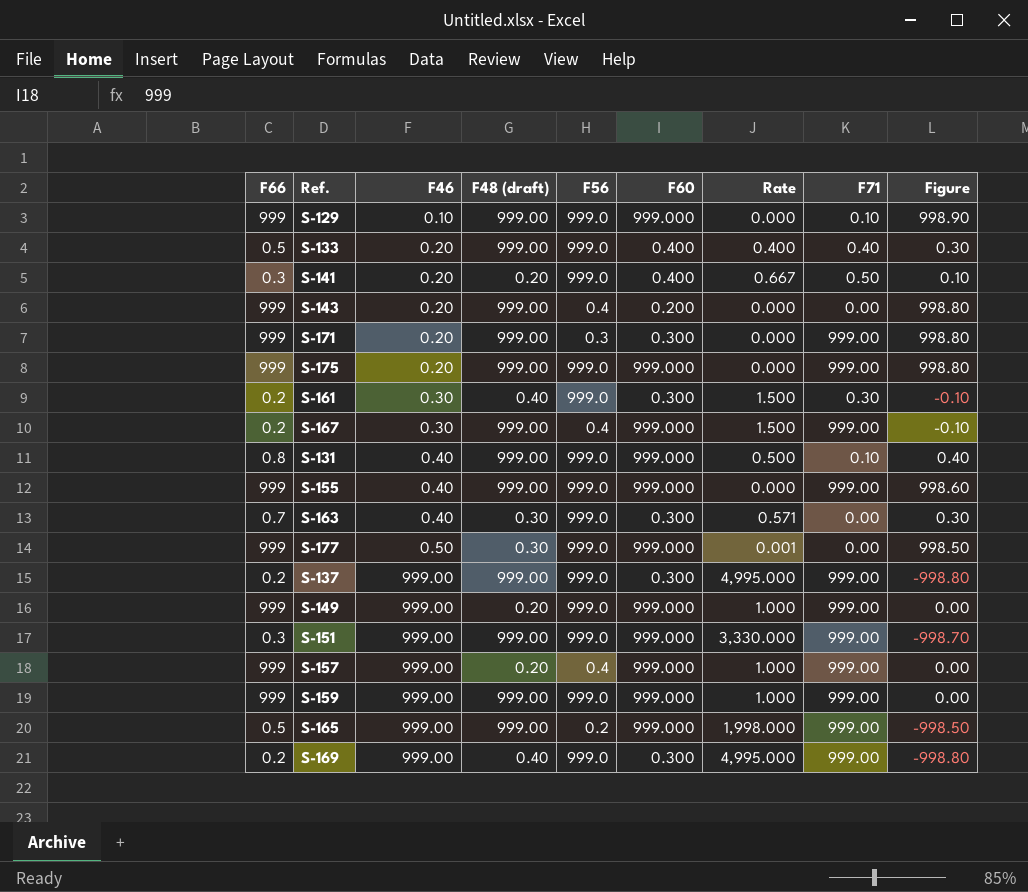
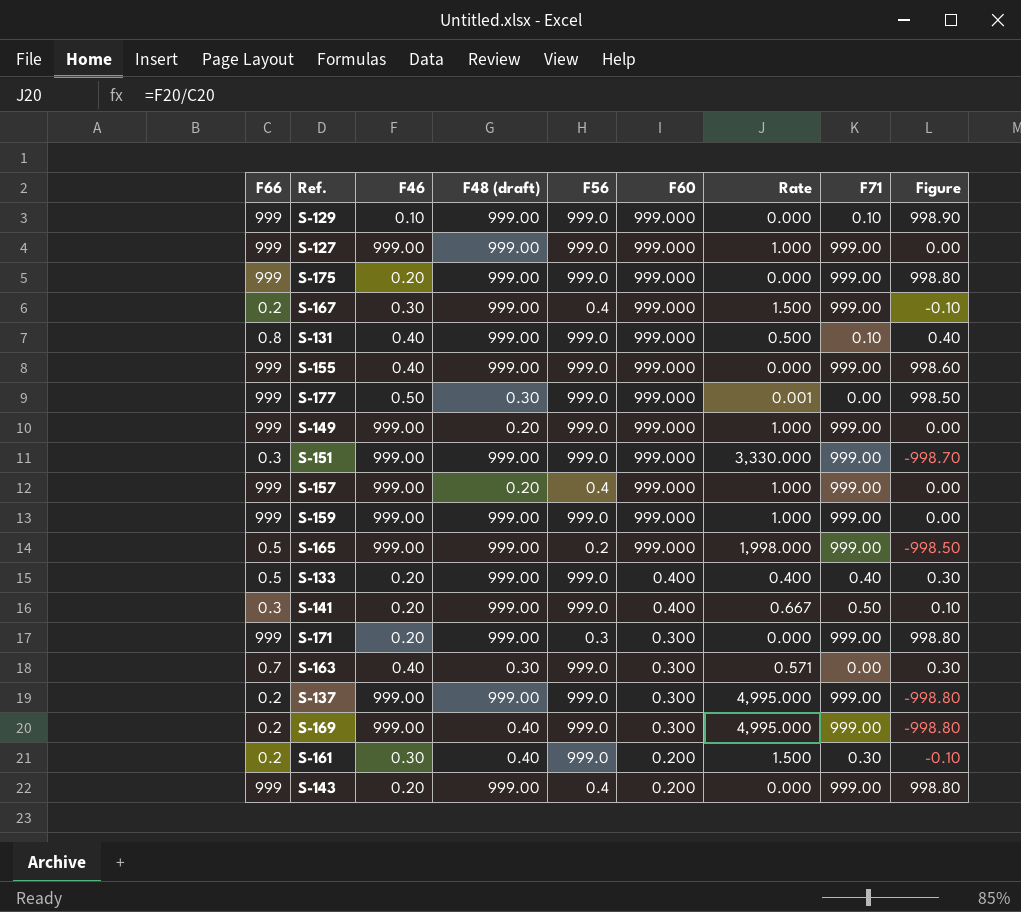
row order: F46 ascending -> F60 descending
row S-127: none -> 999 | 999.00 | 999.00 | 999.0 | 999.000 | 1.000 | 999.00 | 0.00
S-141 | F48 (draft): 0.20 -> 999.00
S-161 | F60: 0.300 -> 0.200
S-143 | F71: 0.00 -> 999.00

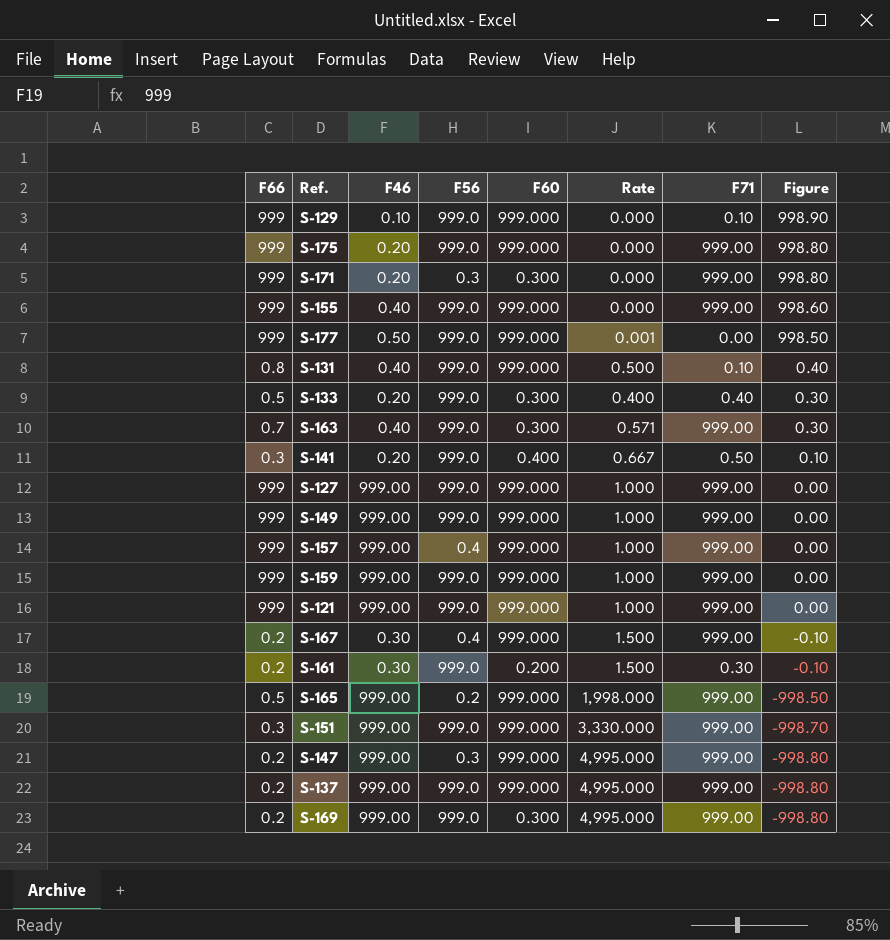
row order: F60 descending -> Figure descending
column F48 (draft) | position: 4 -> none
row S-143: 999 | 0.20 | 999.00 | 0.4 | 0.200 | 0.000 | 999.00 | 998.80 -> none
S-133 | F60: 0.400 -> 0.300
S-163 | F71: 0.00 -> 999.00
row S-121: none -> 999 | 999.00 | 999.0 | 999.000 | 1.000 | 999.00 | 0.00
row S-147: none -> 0.2 | 999.00 | 0.3 | 999.000 | 4,995.000 | 999.00 | -998.80
S-137 | F60: 0.300 -> 999.000

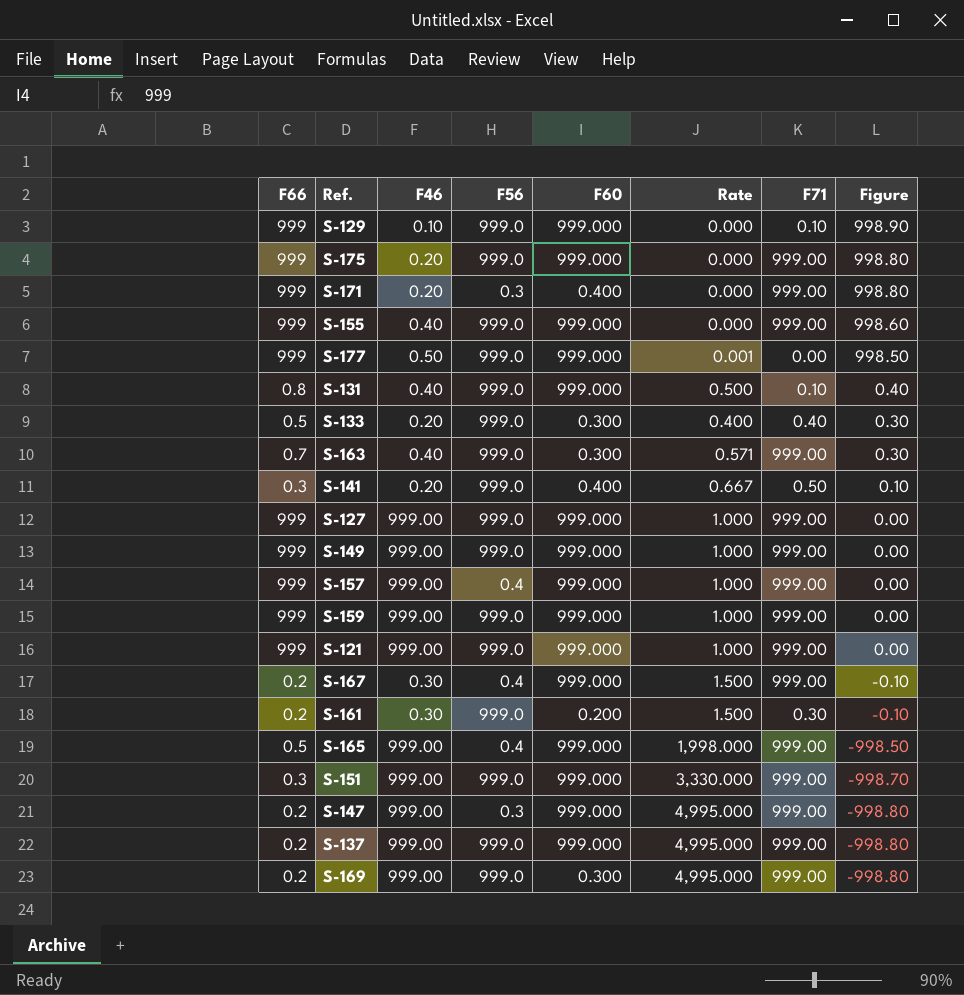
S-171 | F60: 0.300 -> 0.400
S-165 | F56: 0.2 -> 0.4

